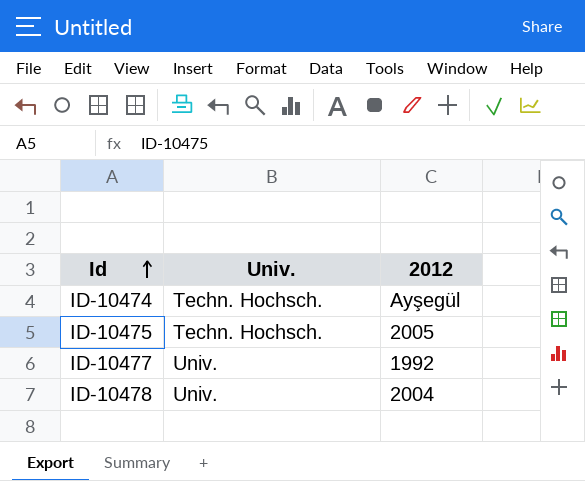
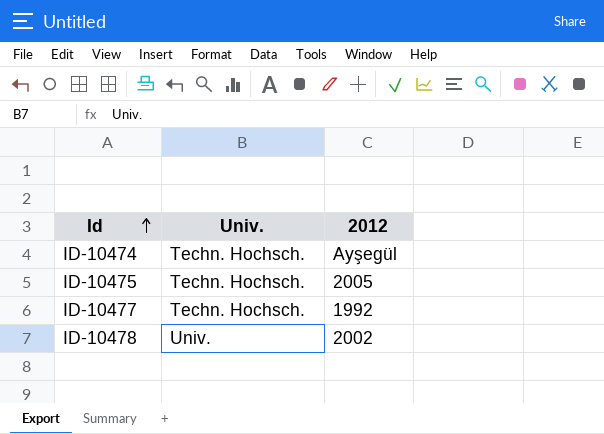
ID-10477 | Univ.: Univ. -> Techn. Hochsch.
ID-10478 | 2012: 2004 -> 2002

